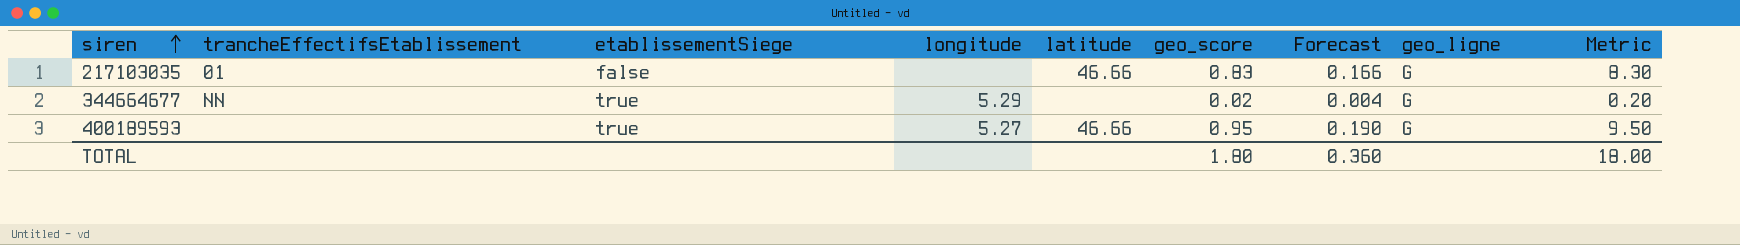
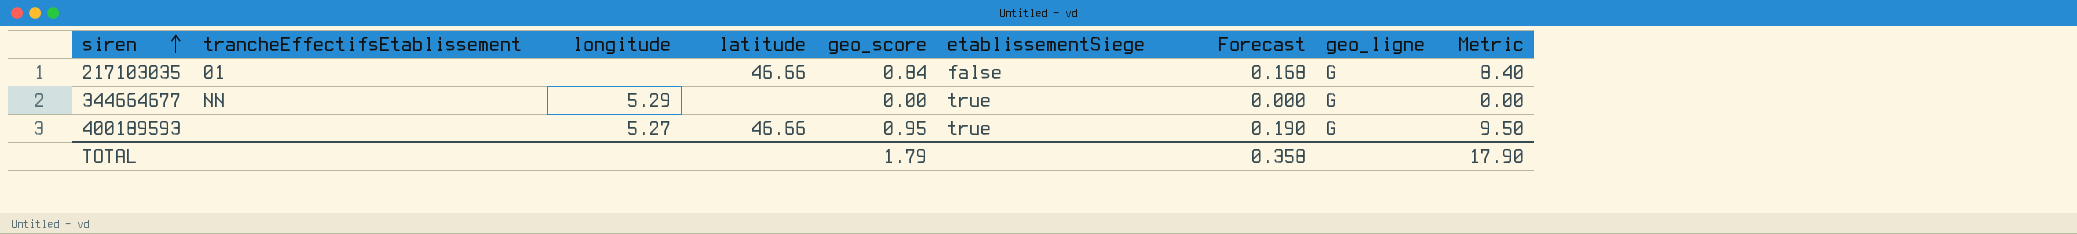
column etablissementSiege | position: 3 -> 6
217103035 | geo_score: 0.83 -> 0.84
217103035 | Forecast: 0.166 -> 0.168
217103035 | Metric: 8.30 -> 8.40
344664677 | geo_score: 0.02 -> 0.00
344664677 | Forecast: 0.004 -> 0.000
344664677 | Metric: 0.20 -> 0.00
TOTAL | geo_score: 1.80 -> 1.79
TOTAL | Forecast: 0.360 -> 0.358
TOTAL | Metric: 18.00 -> 17.90

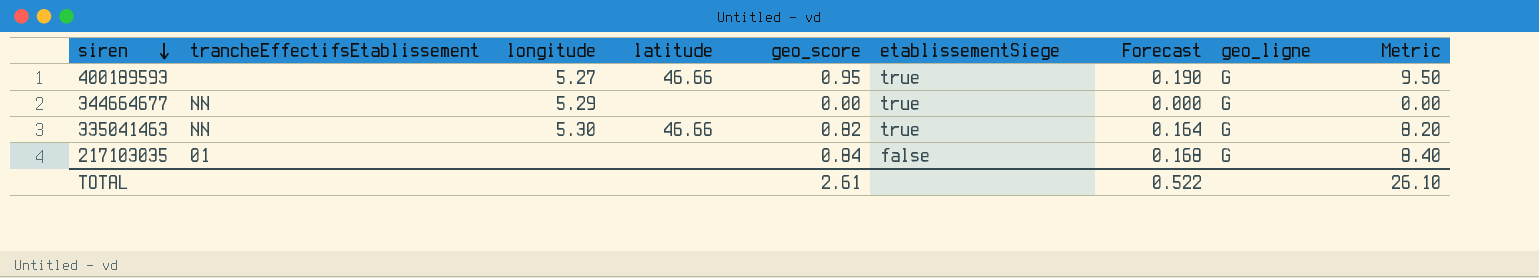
row order: siren ascending -> siren descending
row 335041463: none -> NN | 5.30 | 46.66 | 0.82 | true | 0.164 | G | 8.20
217103035 | latitude: 46.66 -> none
TOTAL | geo_score: 1.79 -> 2.61
TOTAL | Forecast: 0.358 -> 0.522
TOTAL | Metric: 17.90 -> 26.10

